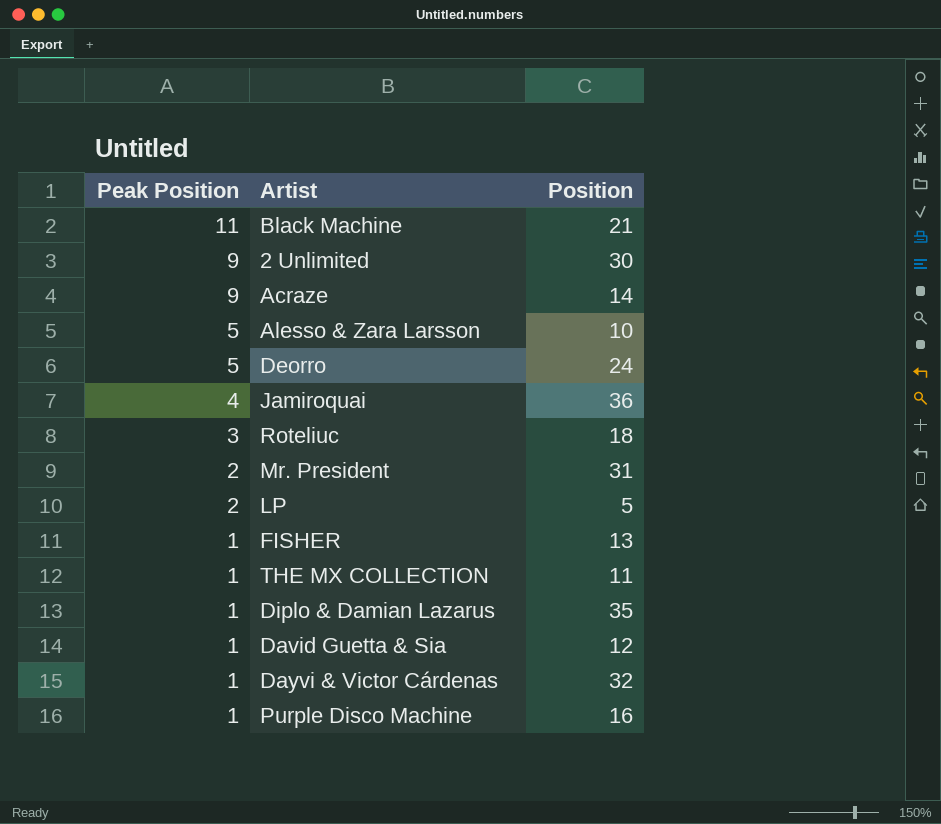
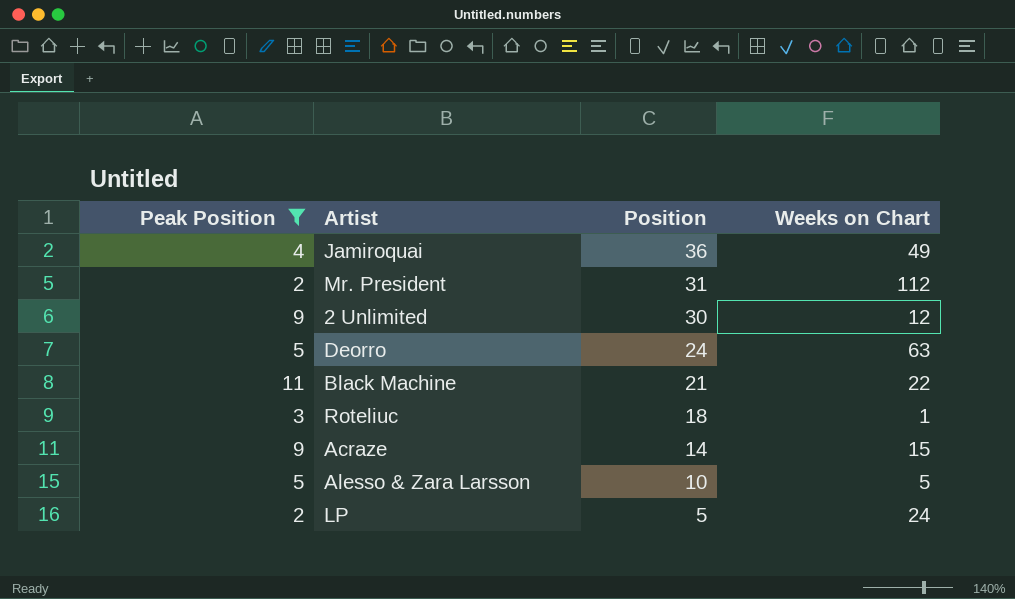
filter: none -> Peak Position != 1
row order: Peak Position descending -> Position descending
column Weeks on Chart | position: none -> 4

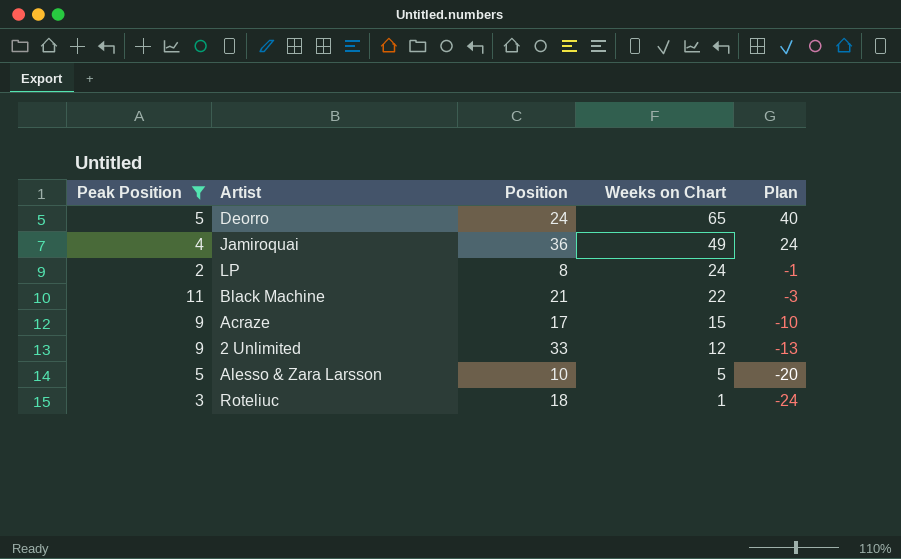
row order: Position descending -> Weeks on Chart descending
column Plan | formula: none -> [Weeks on Chart] - 25
row Mr. President: 2 | 31 | 112 -> none
Deorro | Weeks on Chart: 63 -> 65
LP | Position: 5 -> 8
Acraze | Position: 14 -> 17
2 Unlimited | Position: 30 -> 33

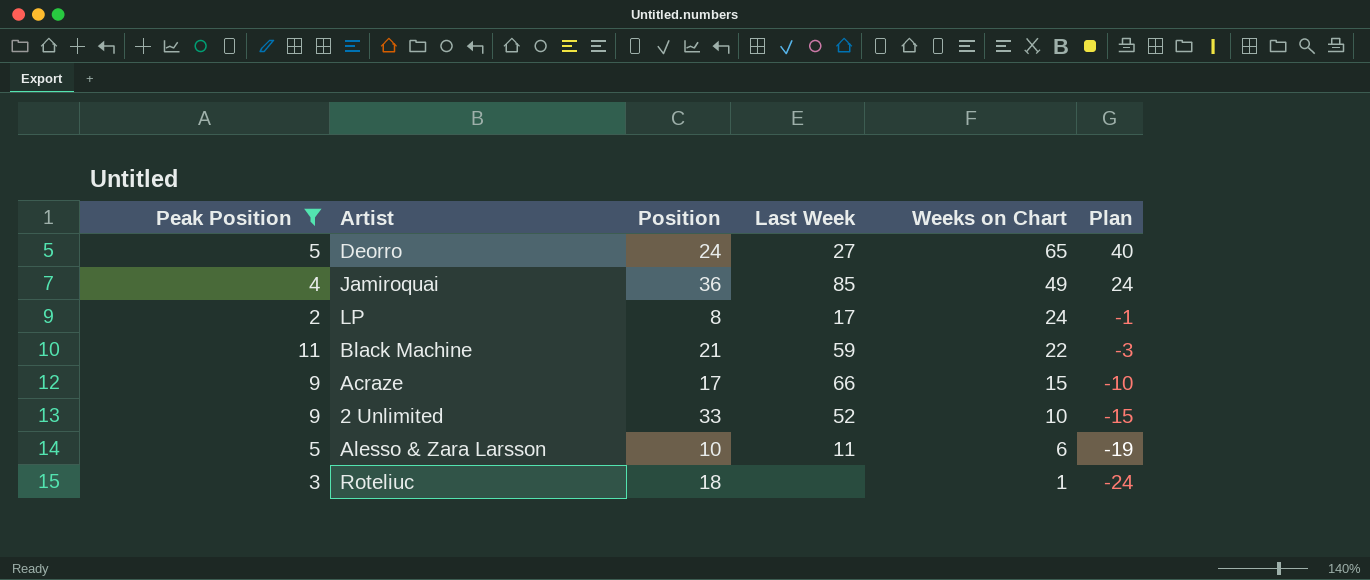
column Last Week | position: none -> 4
2 Unlimited | Weeks on Chart: 12 -> 10
2 Unlimited | Plan: -13 -> -15
Alesso & Zara Larsson | Weeks on Chart: 5 -> 6
Alesso & Zara Larsson | Plan: -20 -> -19

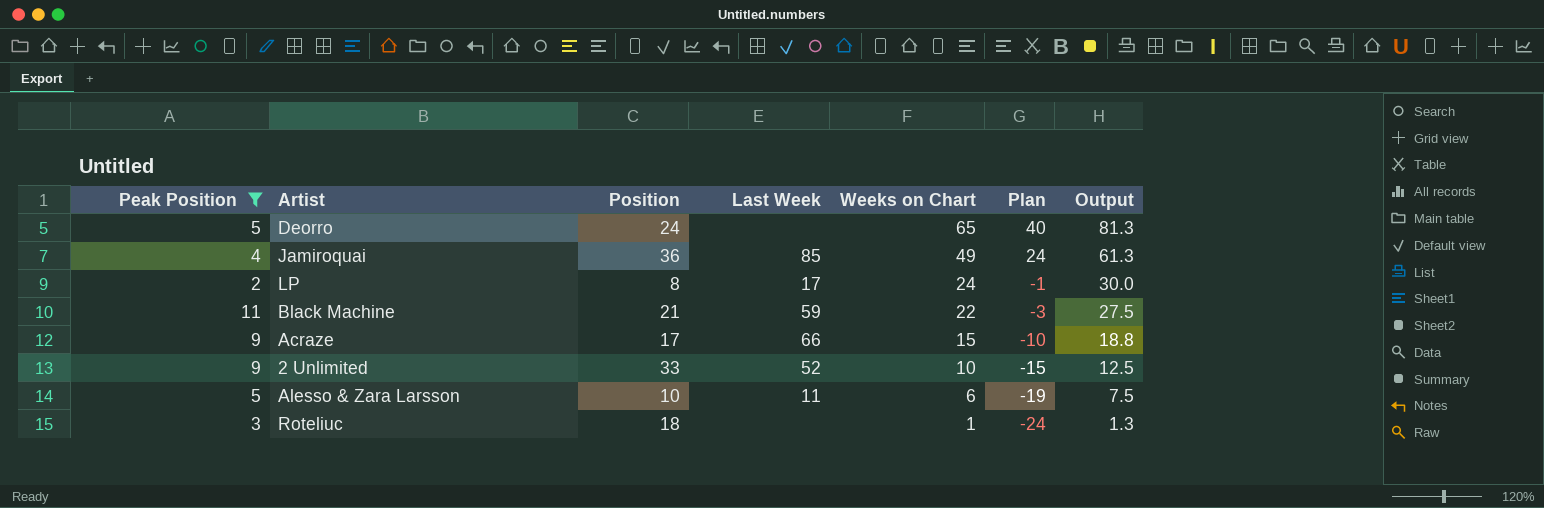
column Output | formula: none -> [Weeks on Chart] * 1.25
Deorro | Last Week: 27 -> none

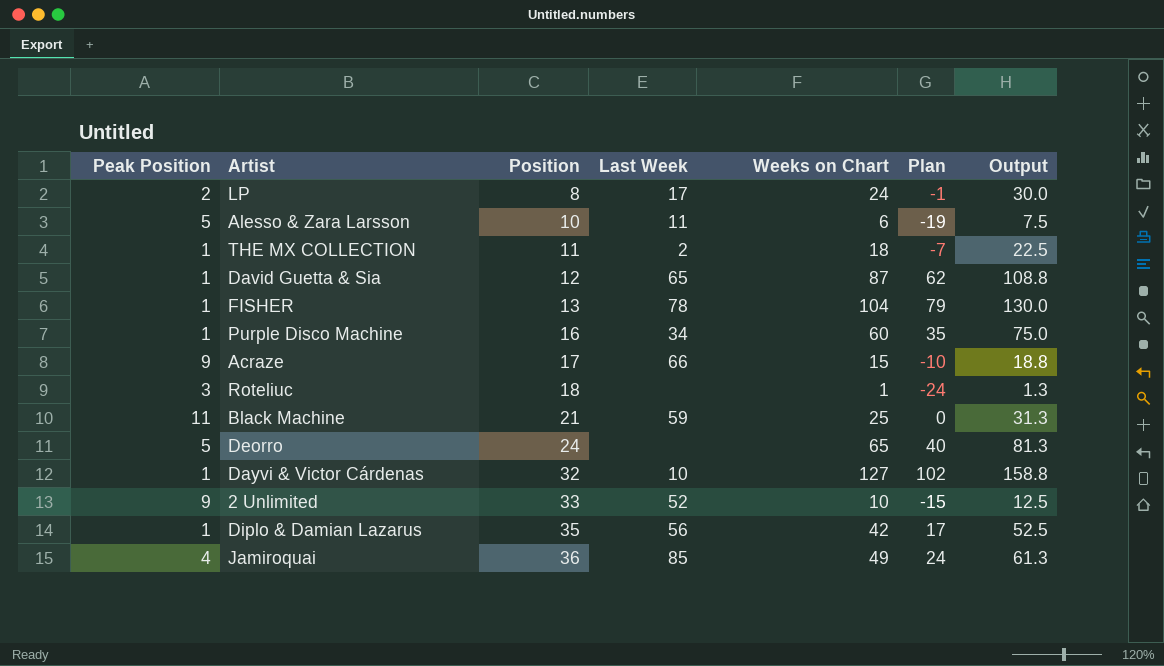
filter: Peak Position != 1 -> none
row order: Weeks on Chart descending -> Position ascending
Black Machine | Weeks on Chart: 22 -> 25
Black Machine | Plan: -3 -> 0
Black Machine | Output: 27.5 -> 31.3

